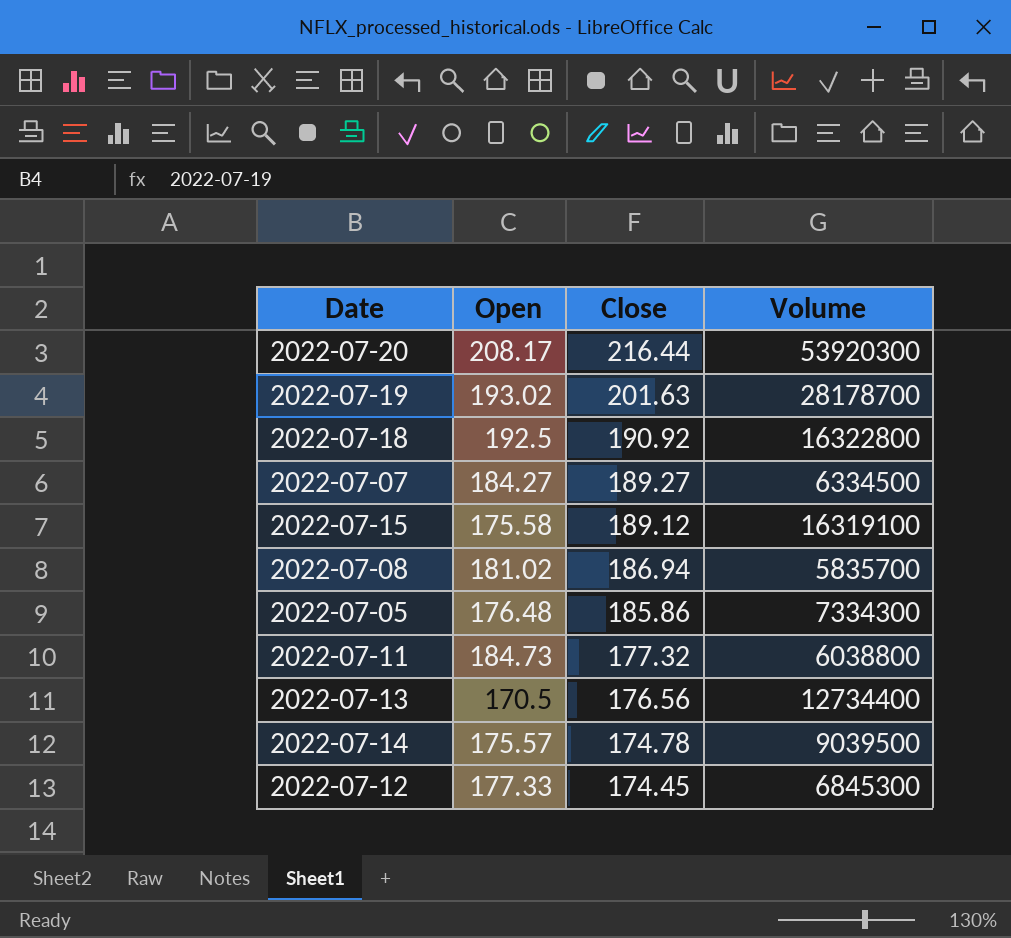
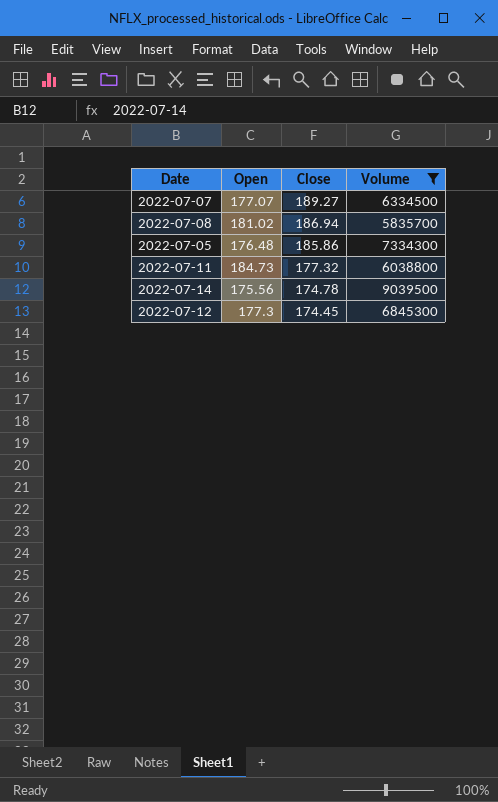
filter: none -> Volume <= 9039500
2022-07-07 | Open: 184.27 -> 177.07
2022-07-14 | Open: 175.57 -> 175.56
2022-07-12 | Open: 177.33 -> 177.3

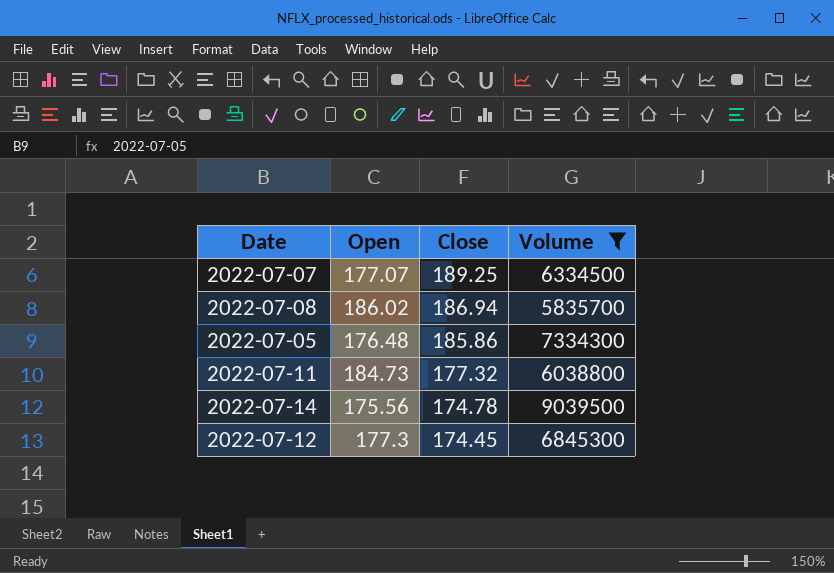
2022-07-07 | Close: 189.27 -> 189.25
2022-07-08 | Open: 181.02 -> 186.02

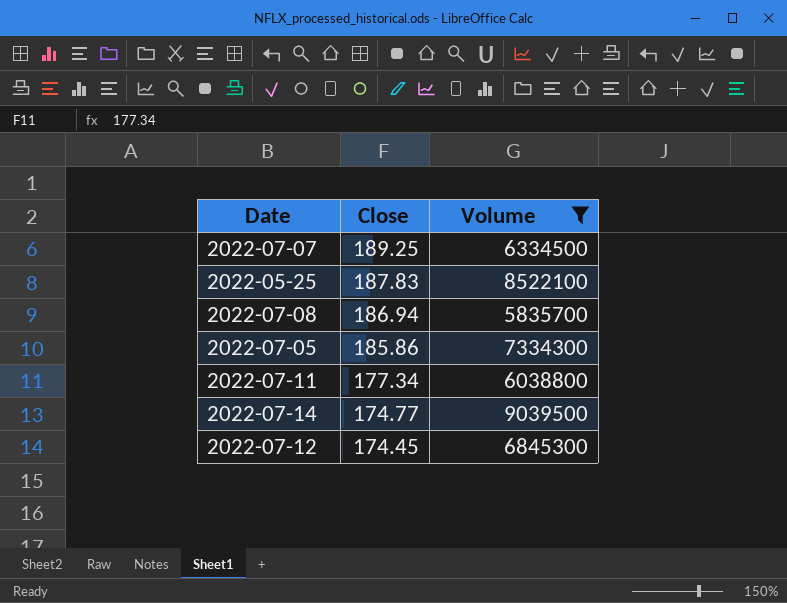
column Open | position: 2 -> none
row 2022-05-25: none -> 187.83 | 8522100
2022-07-11 | Close: 177.32 -> 177.34
2022-07-14 | Close: 174.78 -> 174.77

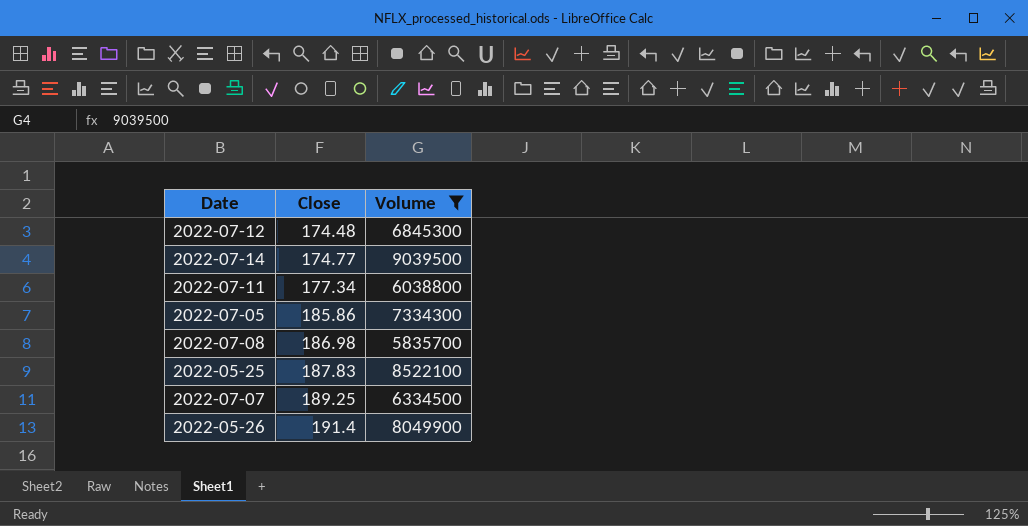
row order: Close descending -> Close ascending
2022-07-12 | Close: 174.45 -> 174.48
2022-07-08 | Close: 186.94 -> 186.98
row 2022-05-26: none -> 191.4 | 8049900

